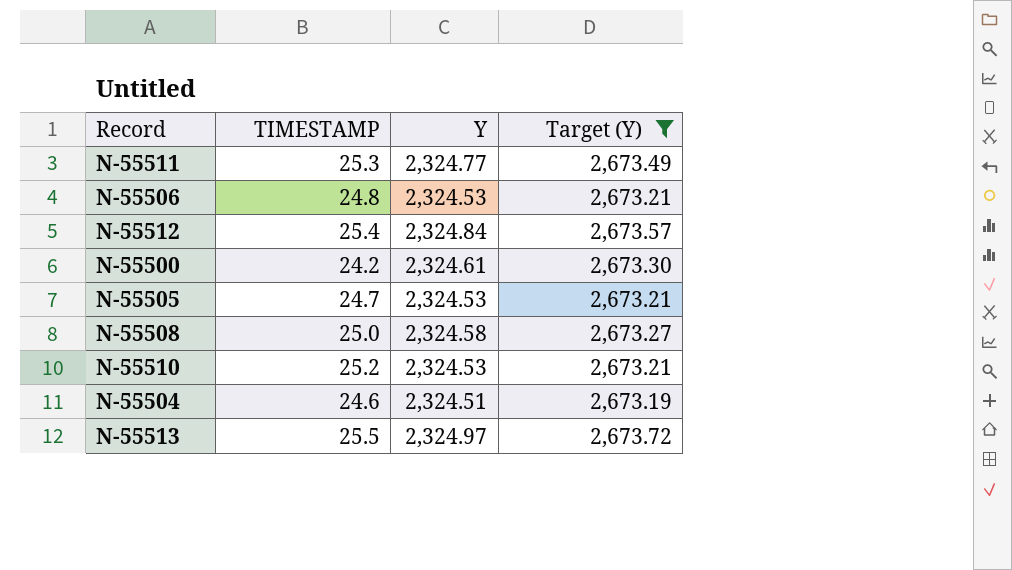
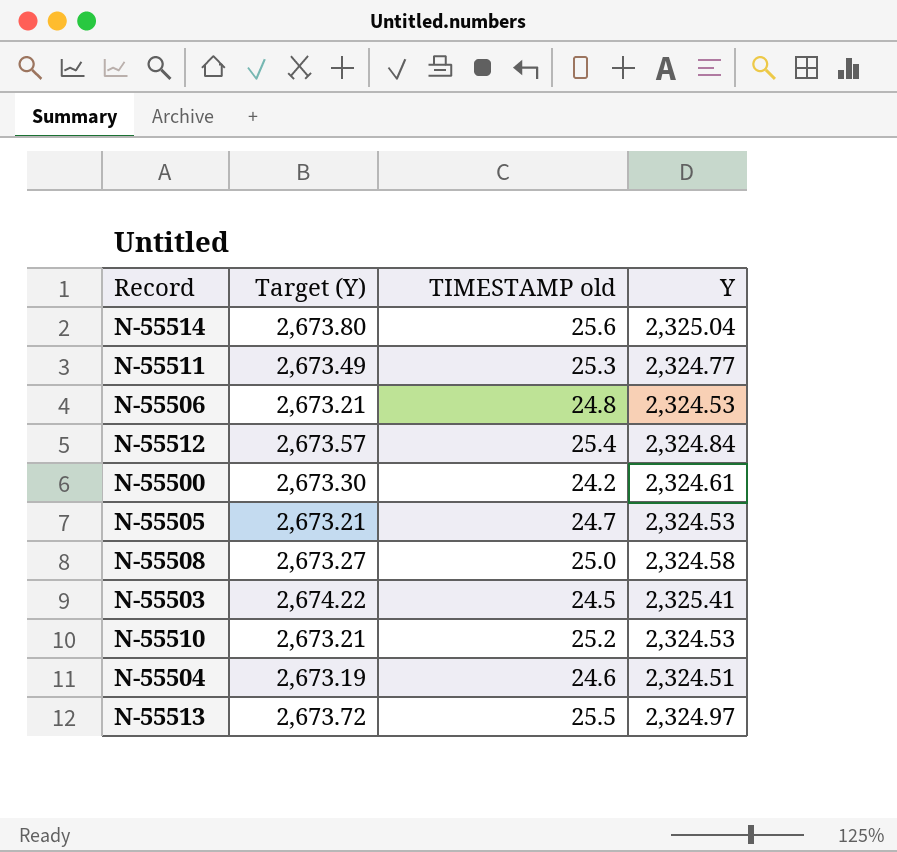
filter: Target (Y) <= 2,673.72 -> none
column Target (Y) | position: 4 -> 2
column name: TIMESTAMP -> TIMESTAMP old

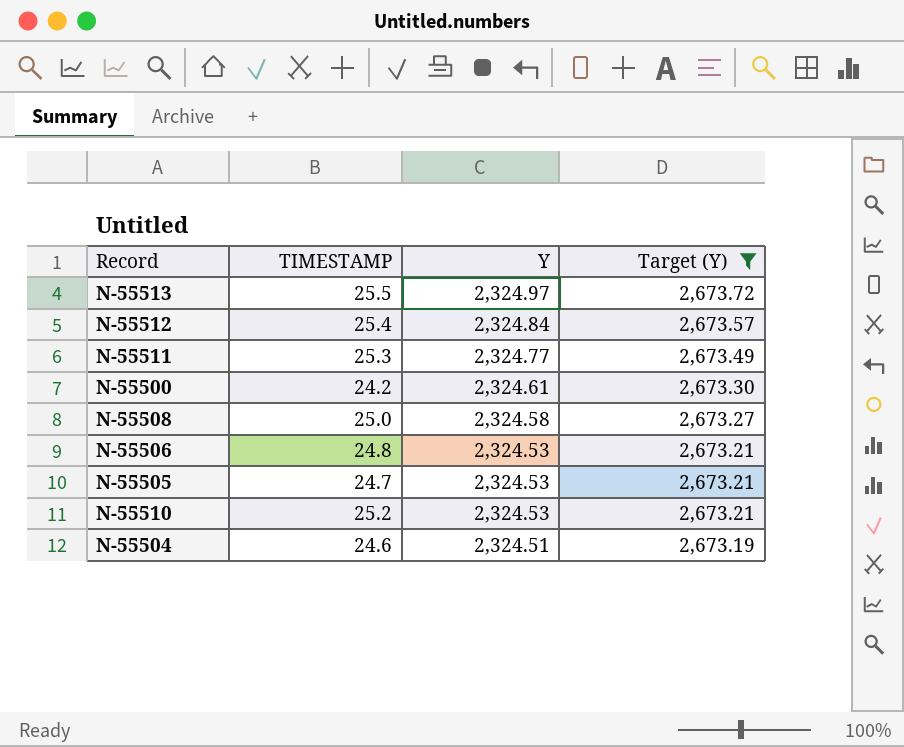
filter: none -> Target (Y) <= 2,673.72
row order: none -> Y descending
column name: TIMESTAMP old -> TIMESTAMP
column Target (Y) | position: 2 -> 4

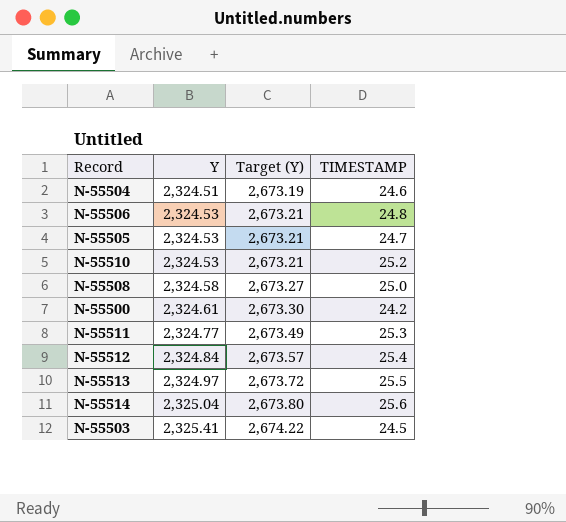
filter: Target (Y) <= 2,673.72 -> none
row order: Y descending -> Y ascending
column TIMESTAMP | position: 2 -> 4

